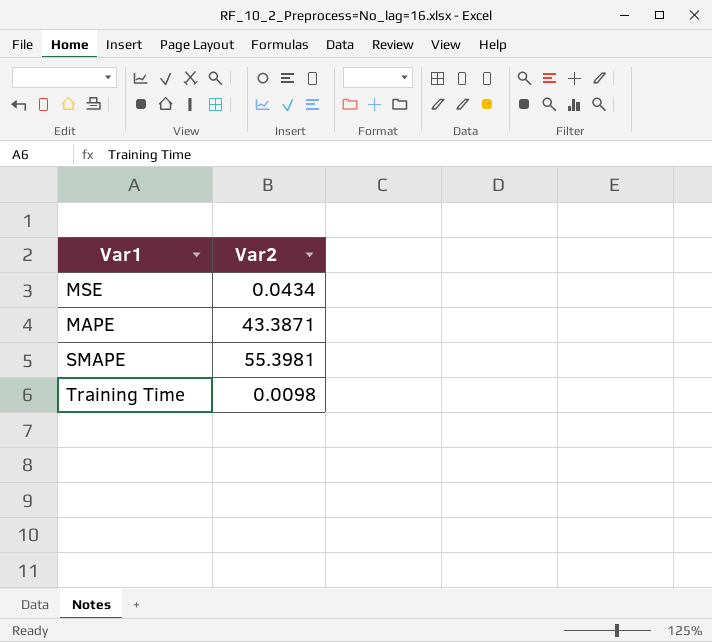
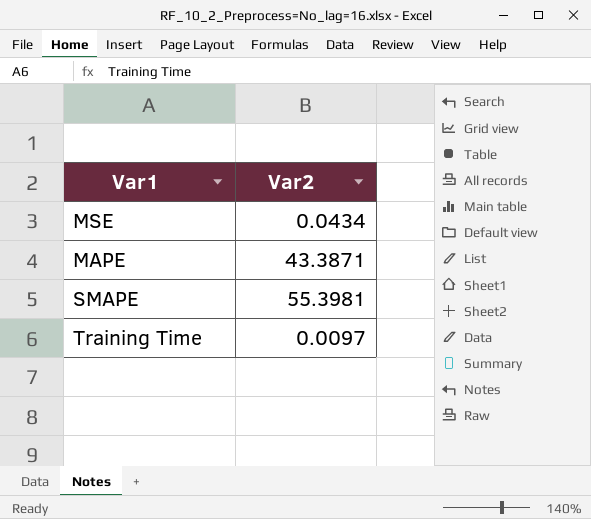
Training Time | Var2: 0.0098 -> 0.0097

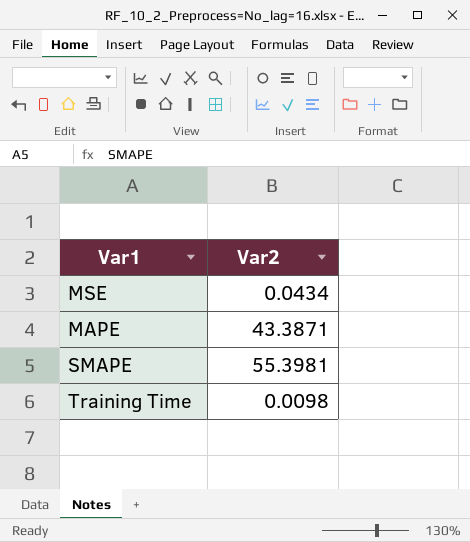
Training Time | Var2: 0.0097 -> 0.0098

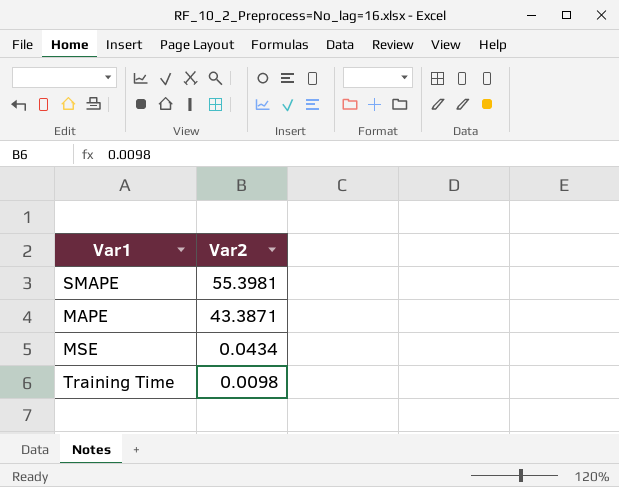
row order: none -> Var2 descending

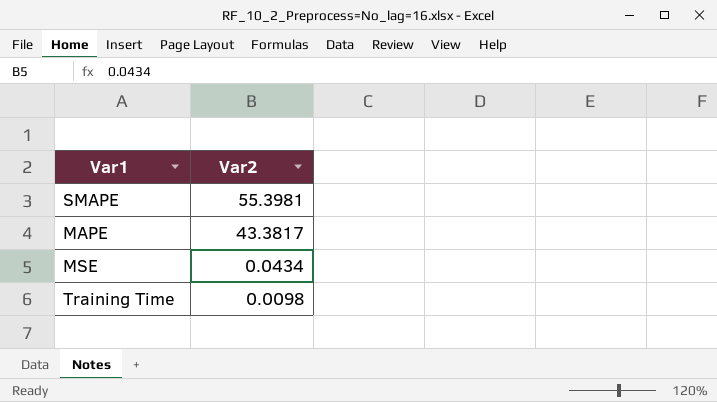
MAPE | Var2: 43.3871 -> 43.3817

